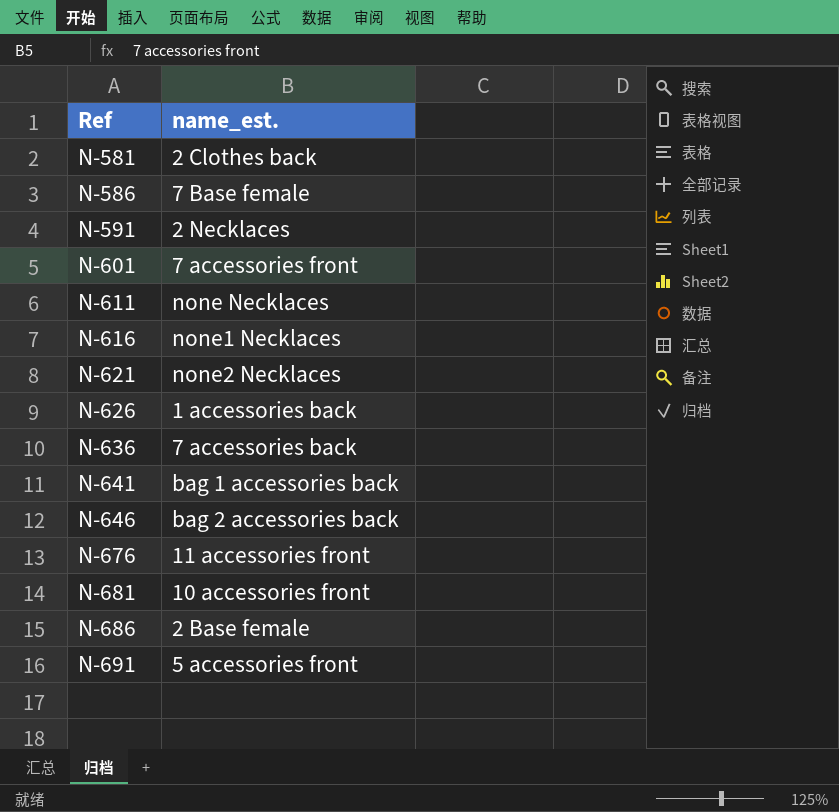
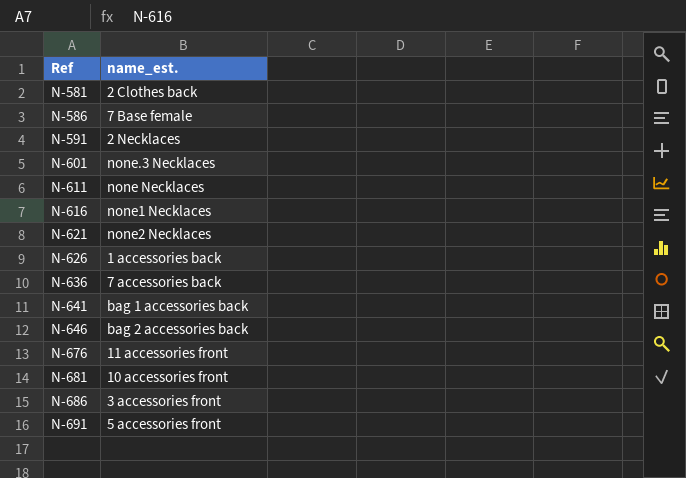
N-601 | name_est.: 7 accessories front -> none.3 Necklaces
N-686 | name_est.: 2 Base female -> 3 accessories front

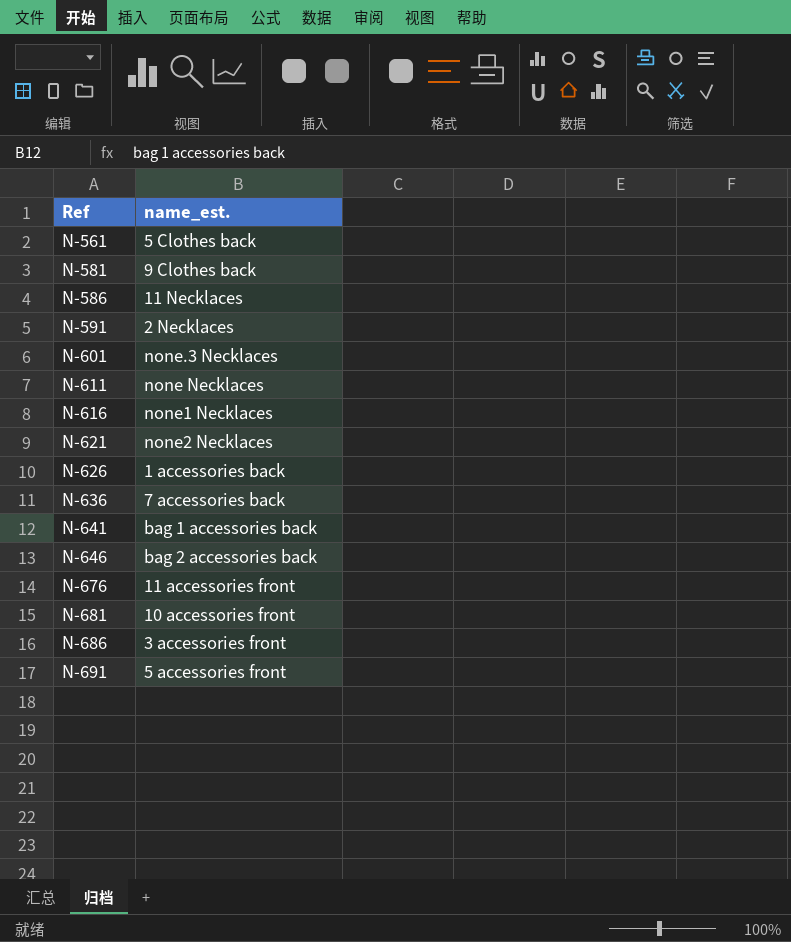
row N-561: none -> 5 Clothes back
N-581 | name_est.: 2 Clothes back -> 9 Clothes back
N-586 | name_est.: 7 Base female -> 11 Necklaces

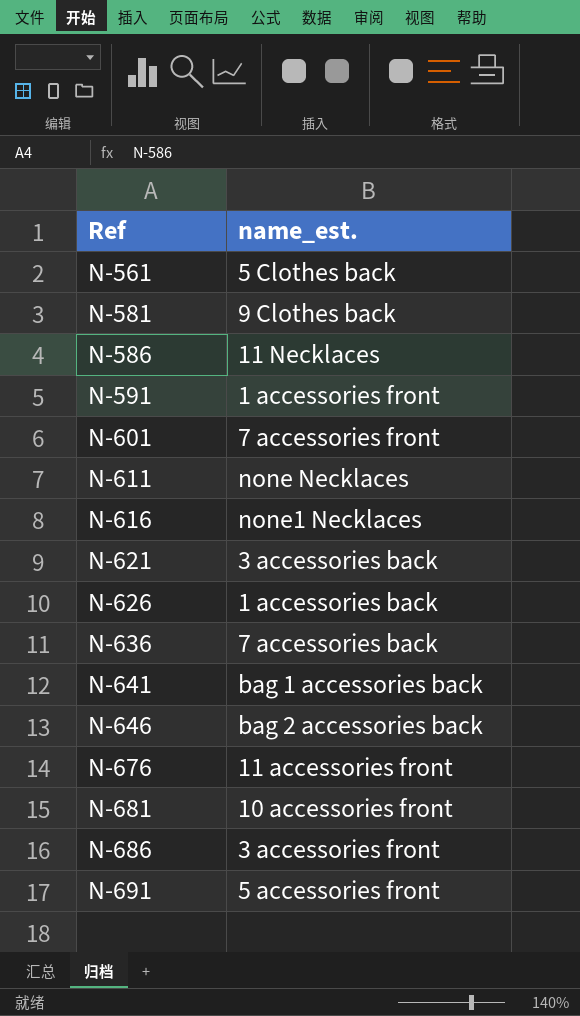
N-591 | name_est.: 2 Necklaces -> 1 accessories front
N-601 | name_est.: none.3 Necklaces -> 7 accessories front
N-621 | name_est.: none2 Necklaces -> 3 accessories back

